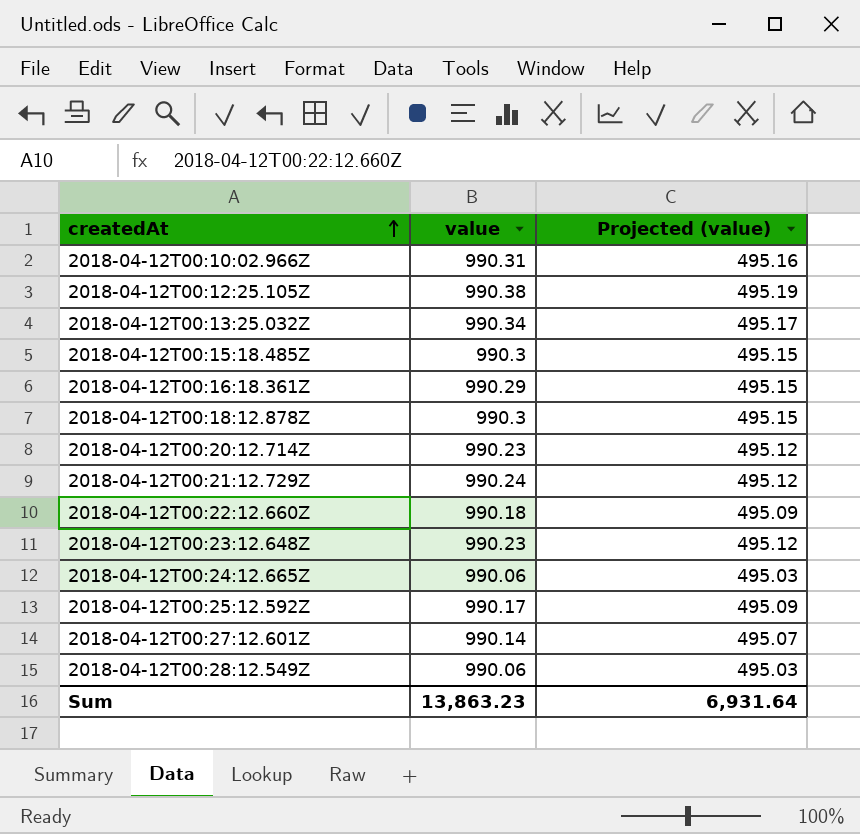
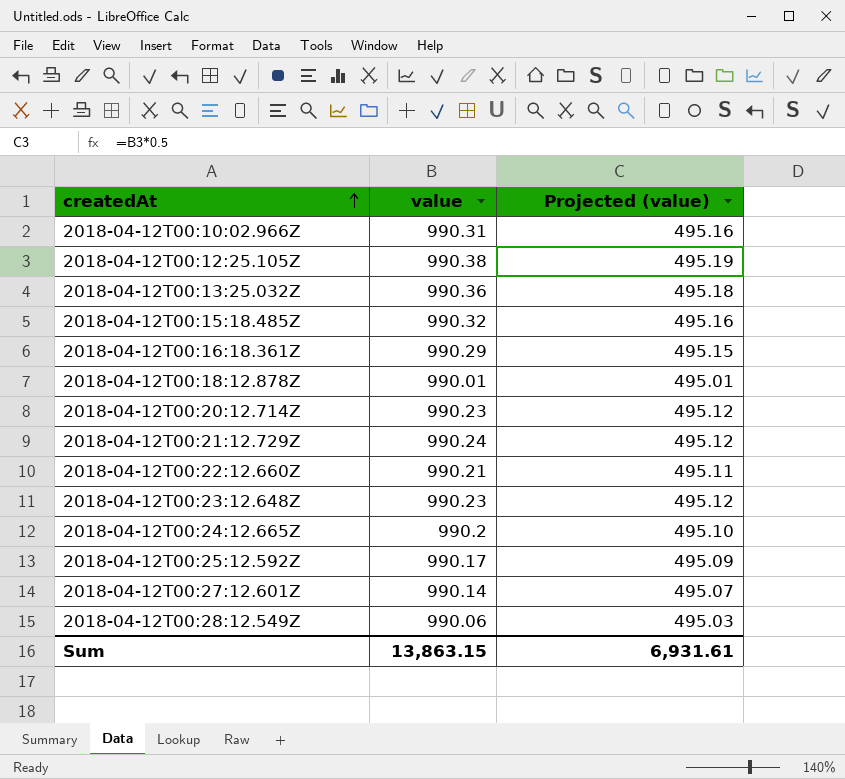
2018-04-12T00:13:25.032Z | value: 990.34 -> 990.36
2018-04-12T00:13:25.032Z | Projected (value): 495.17 -> 495.18
2018-04-12T00:15:18.485Z | value: 990.3 -> 990.32
2018-04-12T00:15:18.485Z | Projected (value): 495.15 -> 495.16
2018-04-12T00:18:12.878Z | value: 990.3 -> 990.01
2018-04-12T00:18:12.878Z | Projected (value): 495.15 -> 495.01
2018-04-12T00:22:12.660Z | value: 990.18 -> 990.21
2018-04-12T00:22:12.660Z | Projected (value): 495.09 -> 495.11
2018-04-12T00:24:12.665Z | value: 990.06 -> 990.2
2018-04-12T00:24:12.665Z | Projected (value): 495.03 -> 495.10
Sum | value: 13,863.23 -> 13,863.15
Sum | Projected (value): 6,931.64 -> 6,931.61

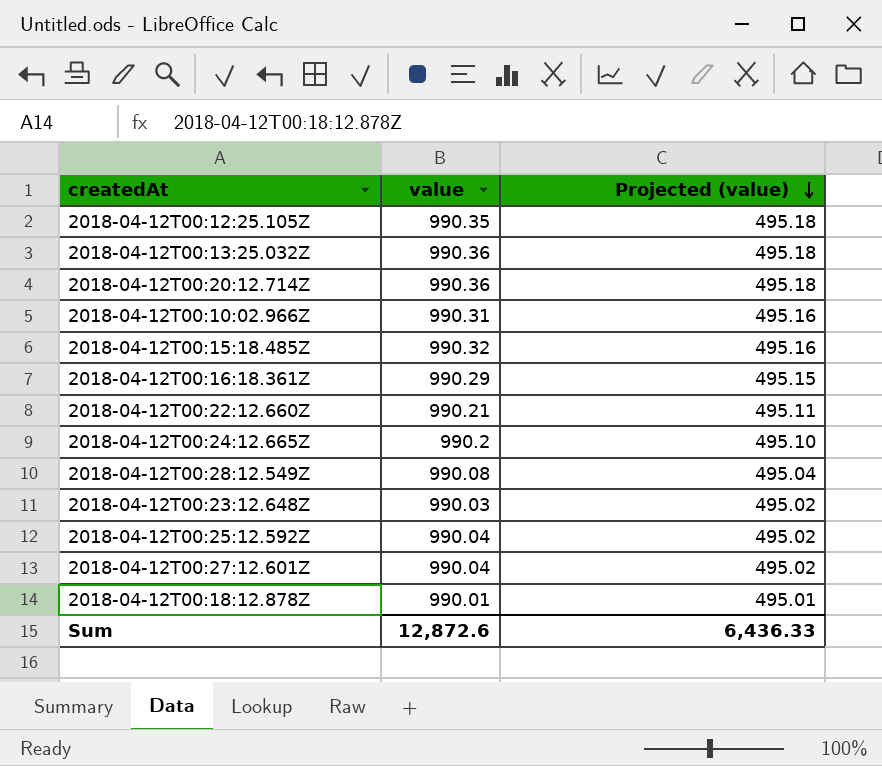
row order: createdAt ascending -> Projected (value) descending
row 2018-04-12T00:21:12.729Z: 990.24 | 495.12 -> none
2018-04-12T00:12:25.105Z | value: 990.38 -> 990.35
2018-04-12T00:12:25.105Z | Projected (value): 495.19 -> 495.18
2018-04-12T00:20:12.714Z | value: 990.23 -> 990.36
2018-04-12T00:20:12.714Z | Projected (value): 495.12 -> 495.18
2018-04-12T00:28:12.549Z | value: 990.06 -> 990.08
2018-04-12T00:28:12.549Z | Projected (value): 495.03 -> 495.04
2018-04-12T00:23:12.648Z | value: 990.23 -> 990.03
2018-04-12T00:23:12.648Z | Projected (value): 495.12 -> 495.02
2018-04-12T00:25:12.592Z | value: 990.17 -> 990.04
2018-04-12T00:25:12.592Z | Projected (value): 495.09 -> 495.02
2018-04-12T00:27:12.601Z | value: 990.14 -> 990.04
2018-04-12T00:27:12.601Z | Projected (value): 495.07 -> 495.02
Sum | value: 13,863.15 -> 12,872.6
Sum | Projected (value): 6,931.61 -> 6,436.33

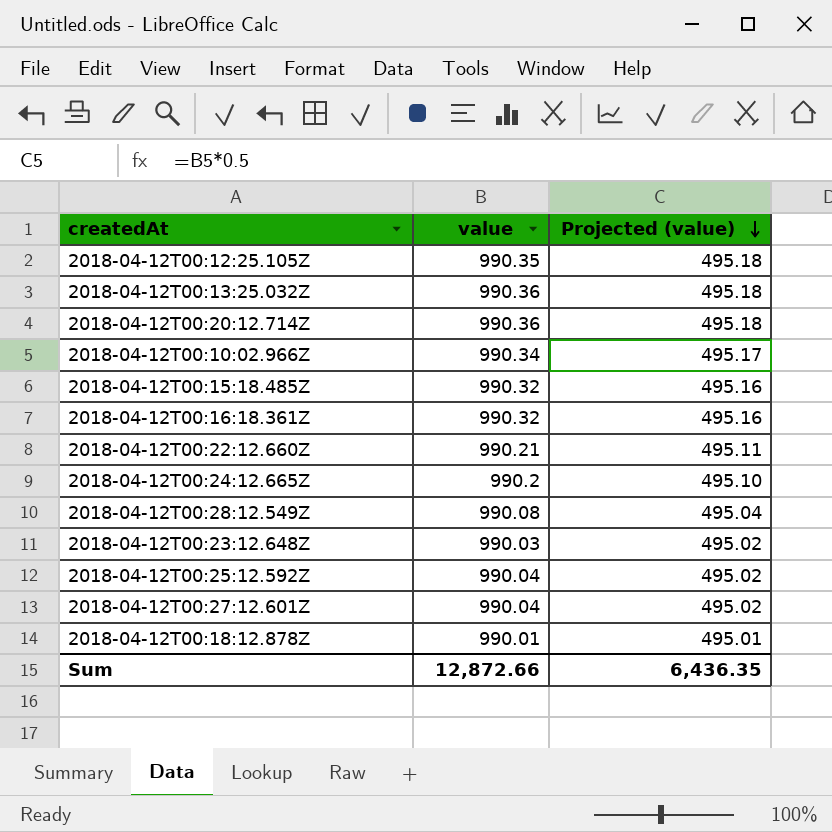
2018-04-12T00:10:02.966Z | value: 990.31 -> 990.34
2018-04-12T00:10:02.966Z | Projected (value): 495.16 -> 495.17
2018-04-12T00:16:18.361Z | value: 990.29 -> 990.32
2018-04-12T00:16:18.361Z | Projected (value): 495.15 -> 495.16
Sum | value: 12,872.6 -> 12,872.66
Sum | Projected (value): 6,436.33 -> 6,436.35

